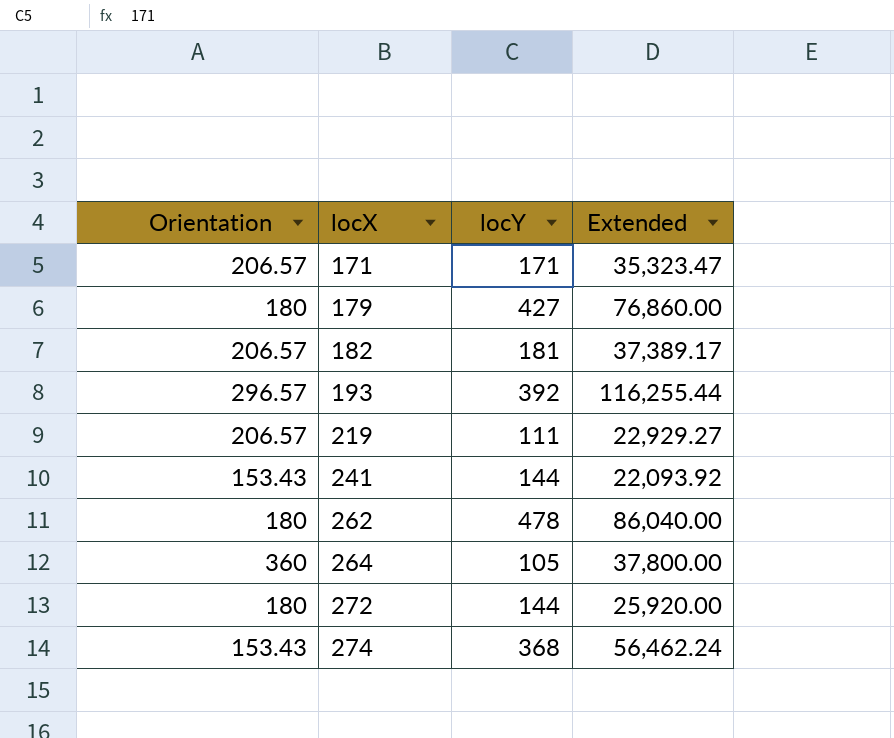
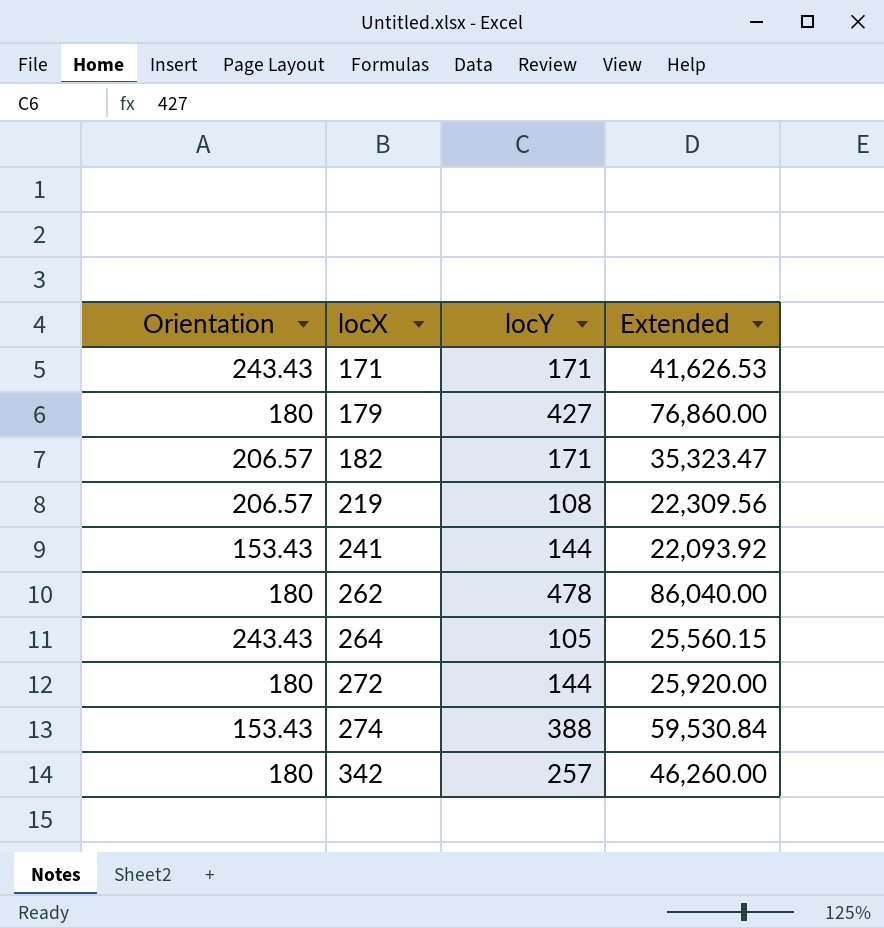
row 193: 296.57 | 392 | 116,255.44 -> none
171 | Orientation: 206.57 -> 243.43
171 | Extended: 35,323.47 -> 41,626.53
182 | locY: 181 -> 171
182 | Extended: 37,389.17 -> 35,323.47
219 | locY: 111 -> 108
219 | Extended: 22,929.27 -> 22,309.56
264 | Orientation: 360 -> 243.43
264 | Extended: 37,800.00 -> 25,560.15
274 | locY: 368 -> 388
274 | Extended: 56,462.24 -> 59,530.84
row 342: none -> 180 | 257 | 46,260.00

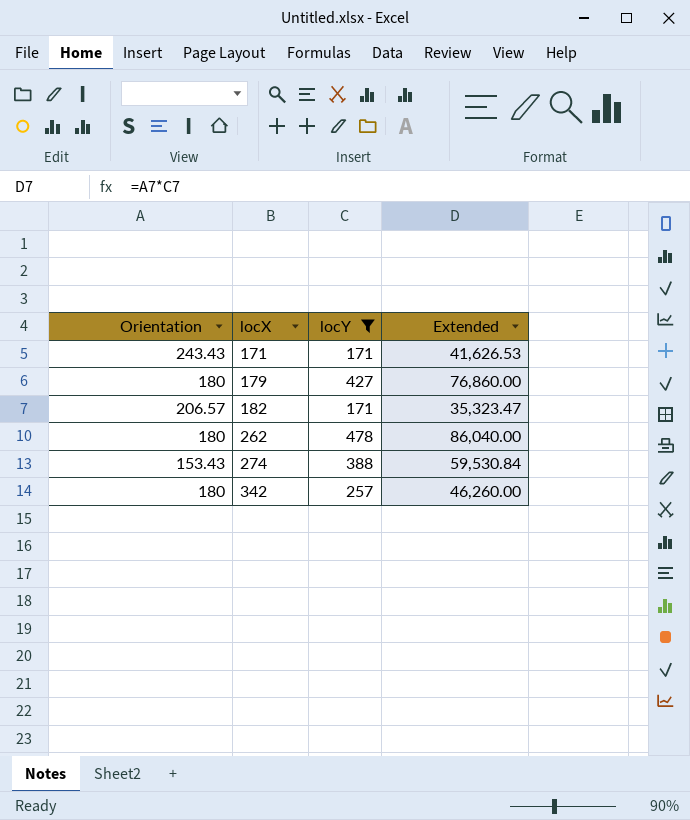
filter: none -> locY >= 171

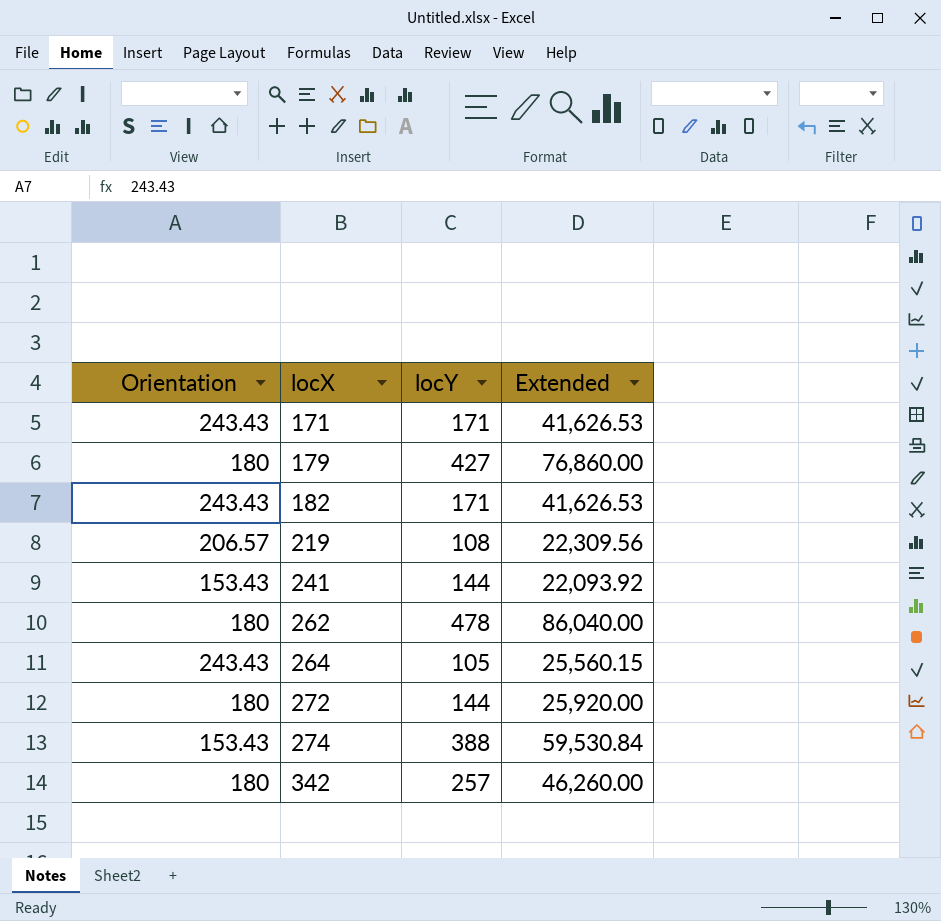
filter: locY >= 171 -> none
182 | Orientation: 206.57 -> 243.43
182 | Extended: 35,323.47 -> 41,626.53

